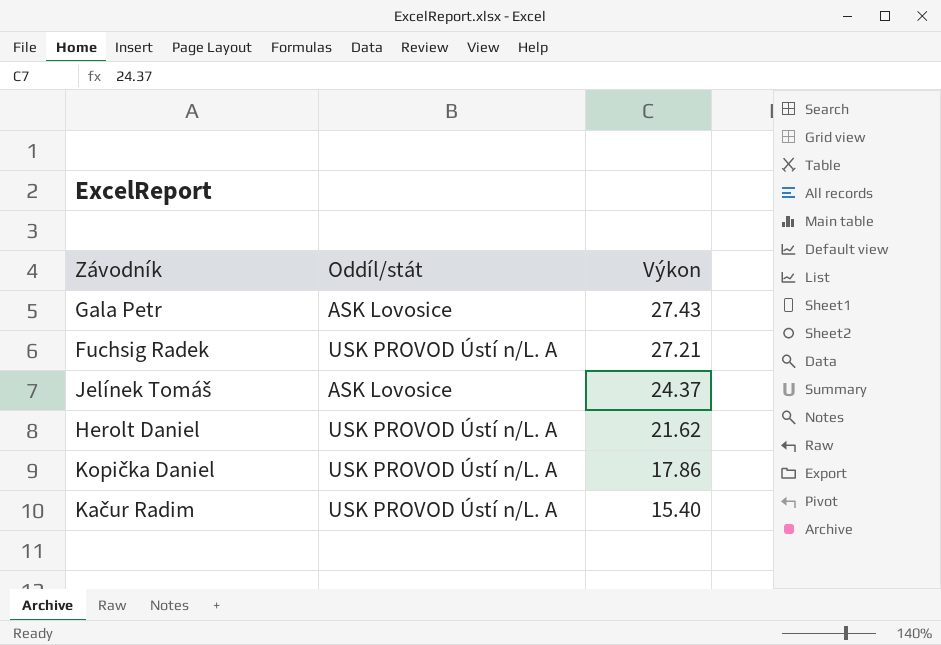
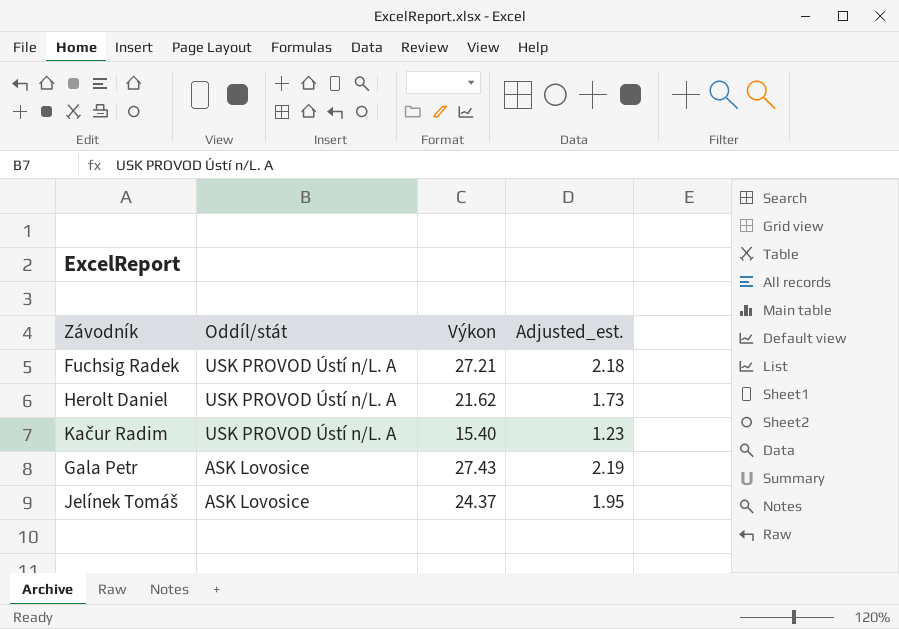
row order: Výkon descending -> Oddíl/stát descending
column Adjusted_est. | formula: none -> [Výkon] * 0.08
row Kopička Daniel: USK PROVOD Ústí n/L. A | 17.86 -> none

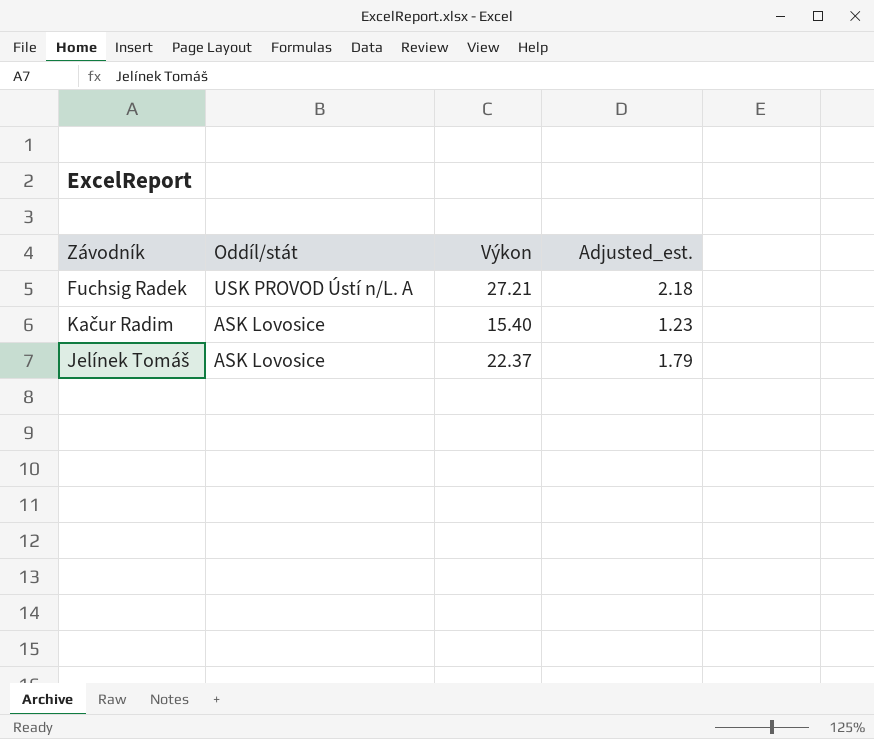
row Herolt Daniel: USK PROVOD Ústí n/L. A | 21.62 | 1.73 -> none
row Gala Petr: ASK Lovosice | 27.43 | 2.19 -> none
Kačur Radim | Oddíl/stát: USK PROVOD Ústí n/L. A -> ASK Lovosice
Jelínek Tomáš | Výkon: 24.37 -> 22.37
Jelínek Tomáš | Adjusted_est.: 1.95 -> 1.79

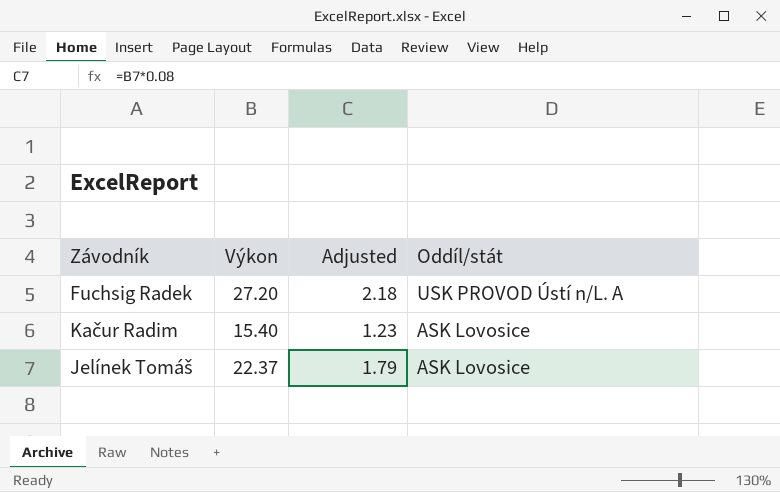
column name: Adjusted_est. -> Adjusted
column Oddíl/stát | position: 2 -> 4
Fuchsig Radek | Výkon: 27.21 -> 27.20

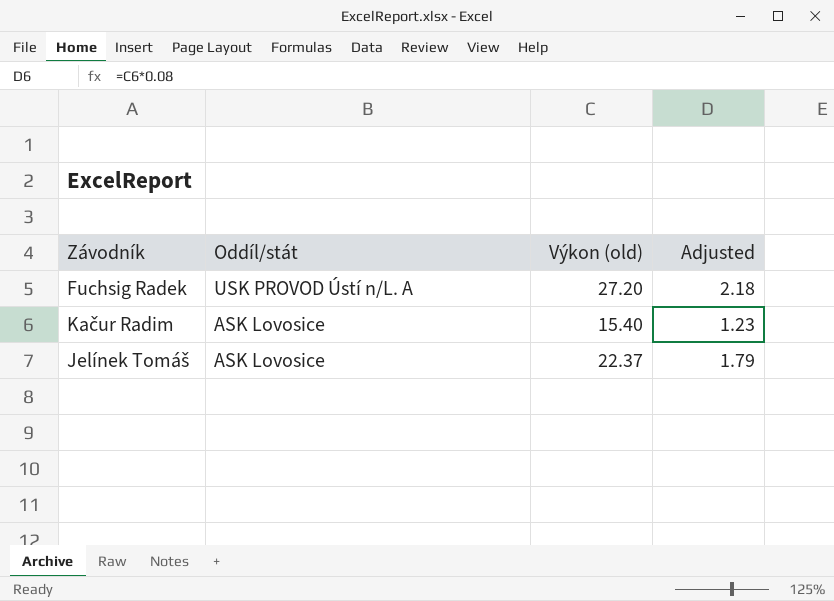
column Oddíl/stát | position: 4 -> 2
column name: Výkon -> Výkon (old)

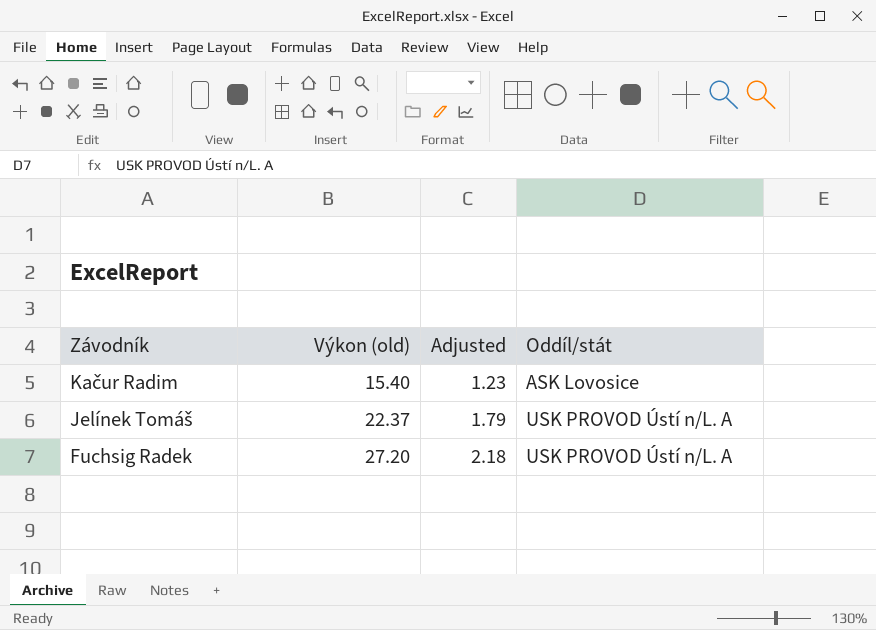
row order: Oddíl/stát descending -> Závodník descending
column Oddíl/stát | position: 2 -> 4
Jelínek Tomáš | Oddíl/stát: ASK Lovosice -> USK PROVOD Ústí n/L. A

